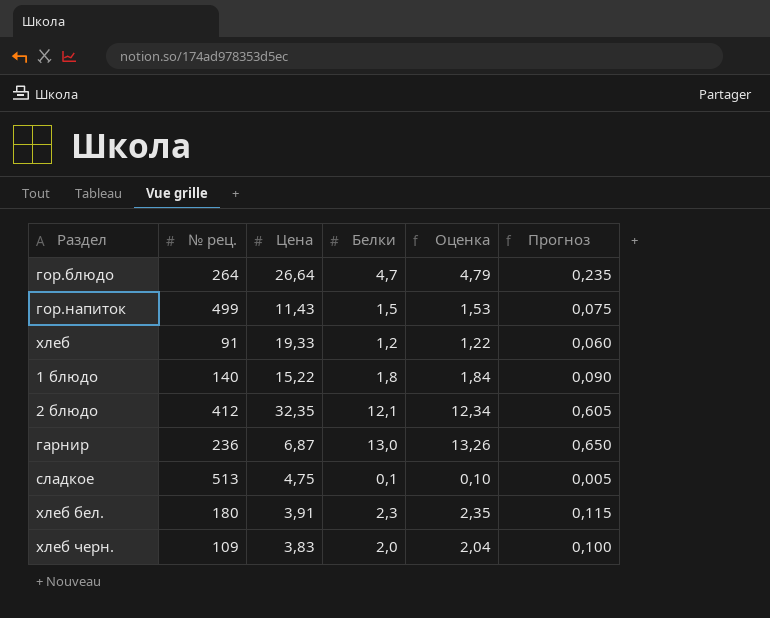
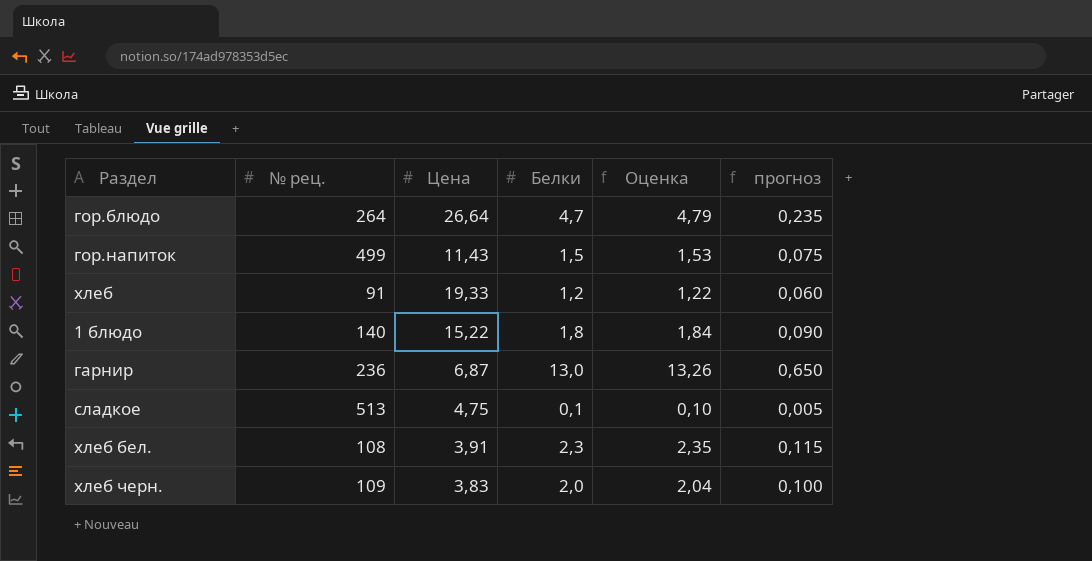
column name: Прогноз -> прогноз
row 2 блюдо: 412 | 32,35 | 12,1 | 12,34 | 0,605 -> none
хлеб бел. | № рец.: 180 -> 108

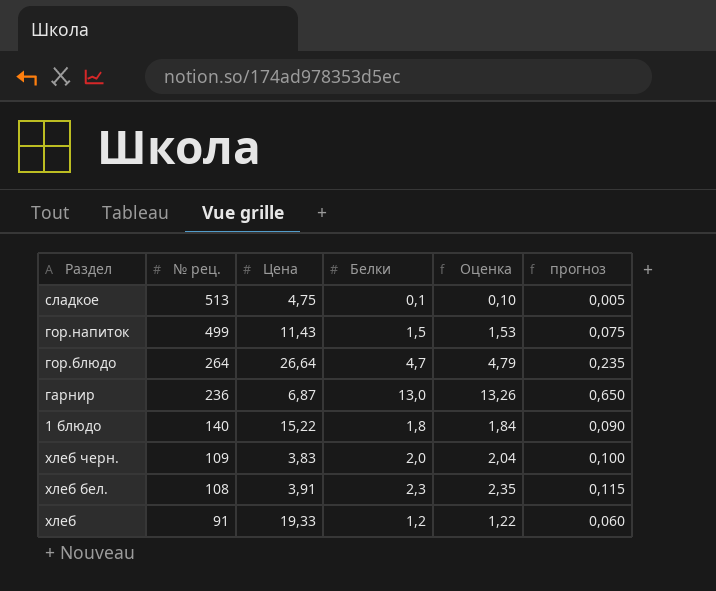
row order: none -> № рец. descending

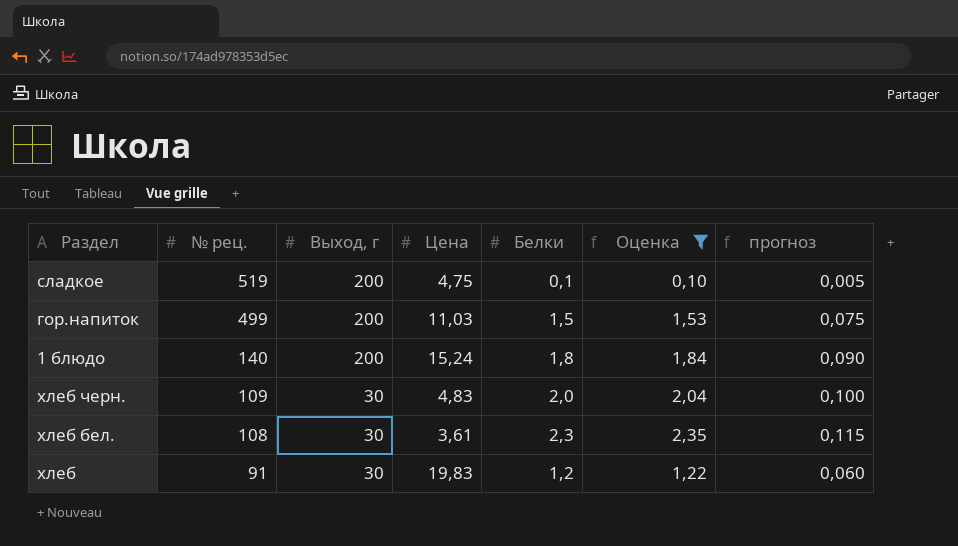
filter: none -> Оценка <= 2,35
column Выход, г | position: none -> 3
сладкое | № рец.: 513 -> 519
гор.напиток | Цена: 11,43 -> 11,03
1 блюдо | Цена: 15,22 -> 15,24
хлеб черн. | Цена: 3,83 -> 4,83
хлеб бел. | Цена: 3,91 -> 3,61
хлеб | Цена: 19,33 -> 19,83

